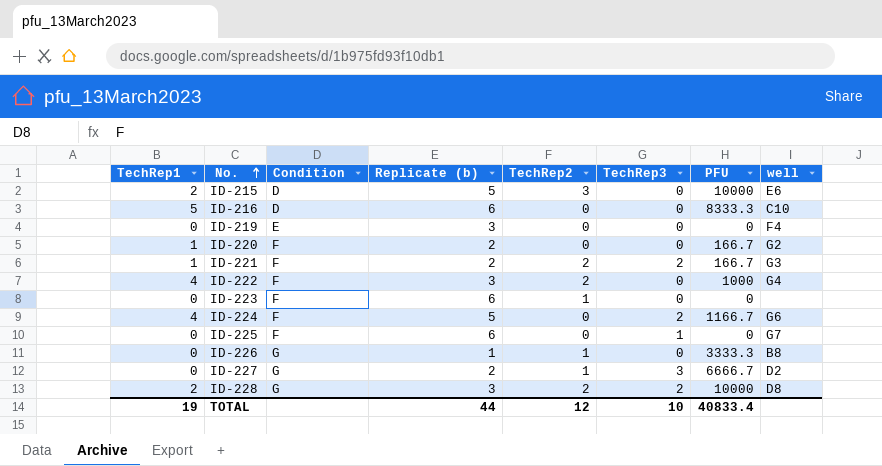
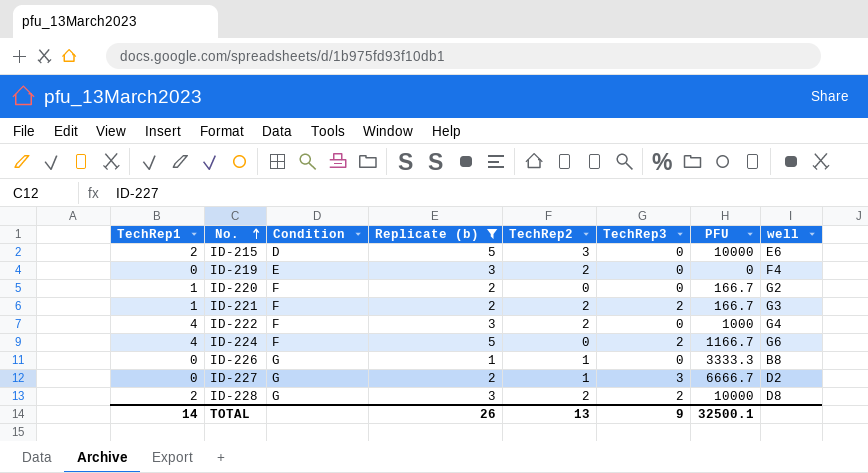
filter: none -> Replicate (b) != 6
ID-219 | TechRep2: 0 -> 2
TOTAL | TechRep1: 19 -> 14
TOTAL | Replicate (b): 44 -> 26
TOTAL | TechRep2: 12 -> 13
TOTAL | TechRep3: 10 -> 9
TOTAL | PFU: 40833.4 -> 32500.1

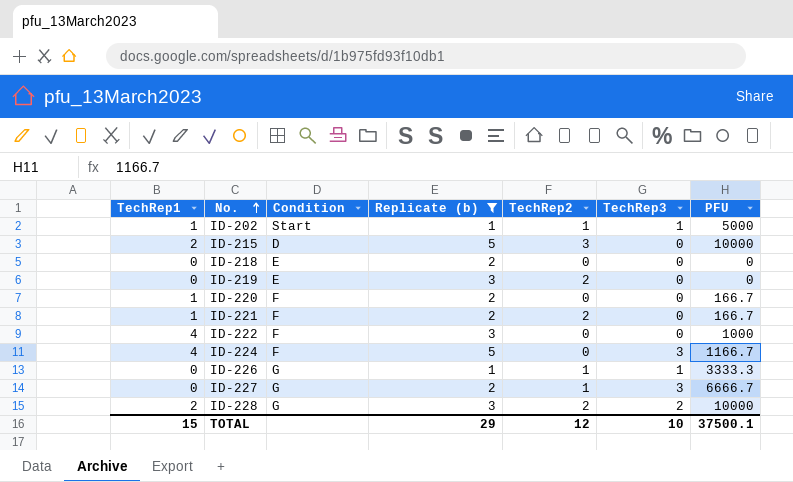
column well | position: 8 -> none
row ID-202: none -> 1 | Start | 1 | 1 | 1 | 5000
row ID-218: none -> 0 | E | 2 | 0 | 0 | 0
ID-221 | TechRep3: 2 -> 0
ID-222 | TechRep2: 2 -> 0
ID-224 | TechRep3: 2 -> 3
ID-226 | TechRep3: 0 -> 1
TOTAL | TechRep1: 14 -> 15
TOTAL | Replicate (b): 26 -> 29
TOTAL | TechRep2: 13 -> 12
TOTAL | TechRep3: 9 -> 10
TOTAL | PFU: 32500.1 -> 37500.1

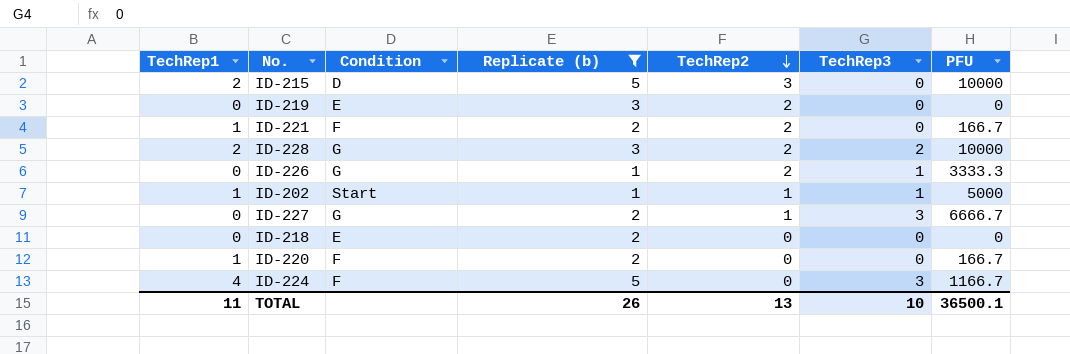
row order: No. ascending -> TechRep2 descending
row ID-222: 4 | F | 3 | 0 | 0 | 1000 -> none
ID-226 | TechRep2: 1 -> 2
TOTAL | TechRep1: 15 -> 11
TOTAL | Replicate (b): 29 -> 26
TOTAL | TechRep2: 12 -> 13
TOTAL | PFU: 37500.1 -> 36500.1

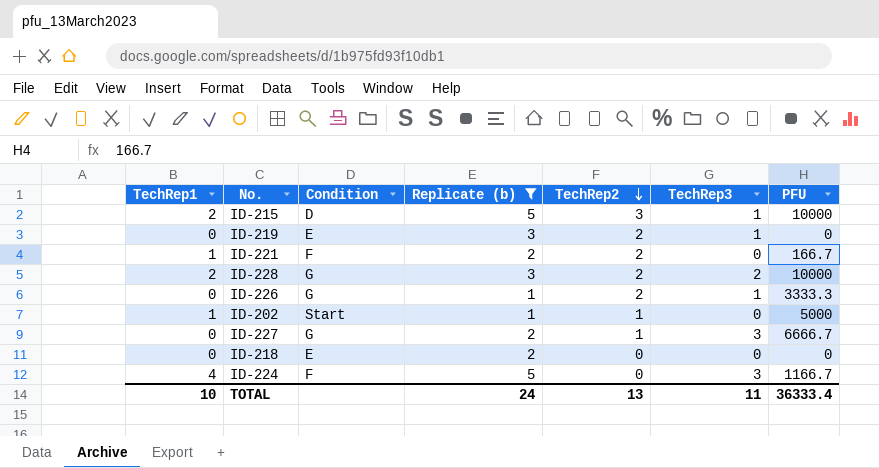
row ID-220: 1 | F | 2 | 0 | 0 | 166.7 -> none
ID-215 | TechRep3: 0 -> 1
ID-219 | TechRep3: 0 -> 1
ID-202 | TechRep3: 1 -> 0
TOTAL | TechRep1: 11 -> 10
TOTAL | Replicate (b): 26 -> 24
TOTAL | TechRep3: 10 -> 11
TOTAL | PFU: 36500.1 -> 36333.4

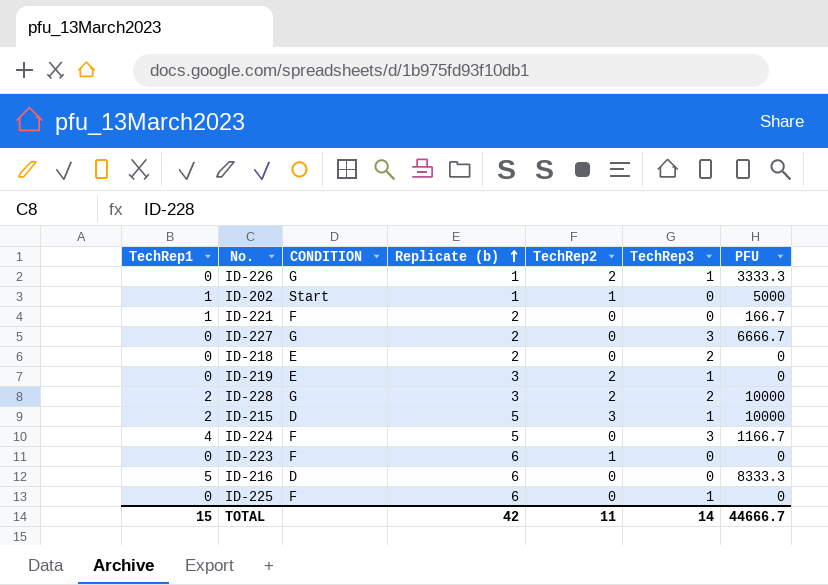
filter: Replicate (b) != 6 -> none
row order: TechRep2 descending -> Replicate (b) ascending
column name: Condition -> CONDITION
ID-221 | TechRep2: 2 -> 0
ID-227 | TechRep2: 1 -> 0
ID-218 | TechRep3: 0 -> 2
TOTAL | TechRep1: 10 -> 15
TOTAL | Replicate (b): 24 -> 42
TOTAL | TechRep2: 13 -> 11
TOTAL | TechRep3: 11 -> 14
TOTAL | PFU: 36333.4 -> 44666.7

